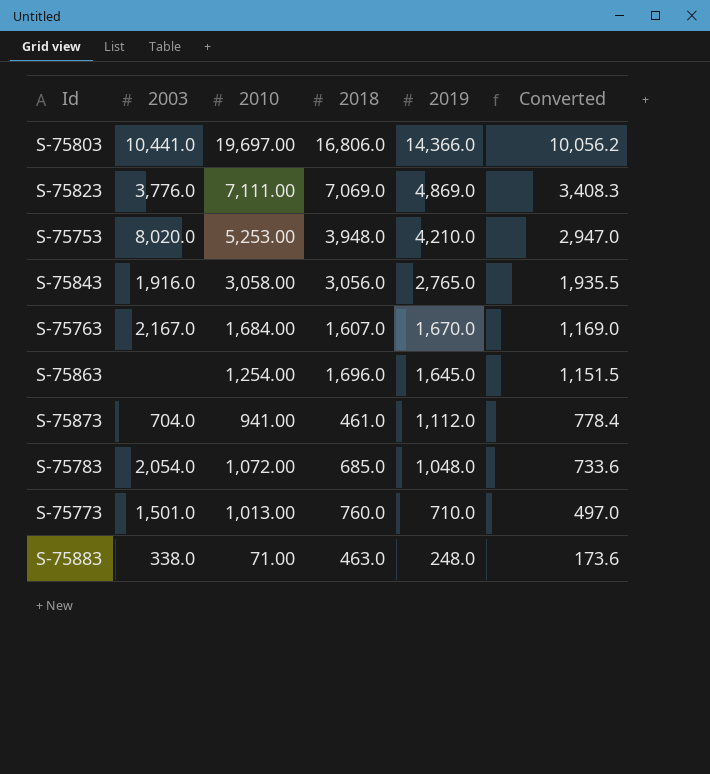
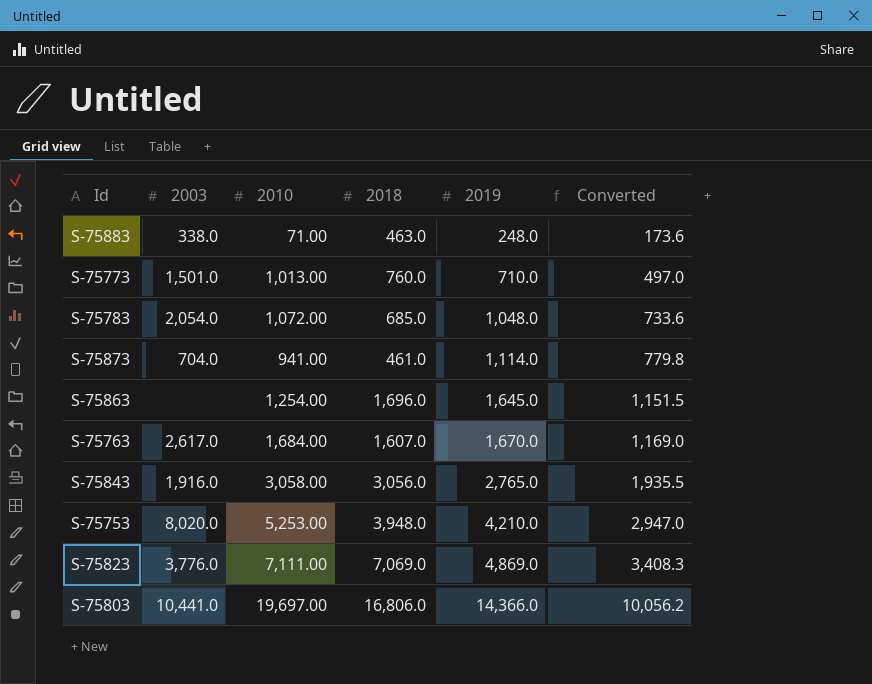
row order: 2019 descending -> 2019 ascending
S-75873 | 2019: 1,112.0 -> 1,114.0
S-75873 | Converted: 778.4 -> 779.8
S-75763 | 2003: 2,167.0 -> 2,617.0

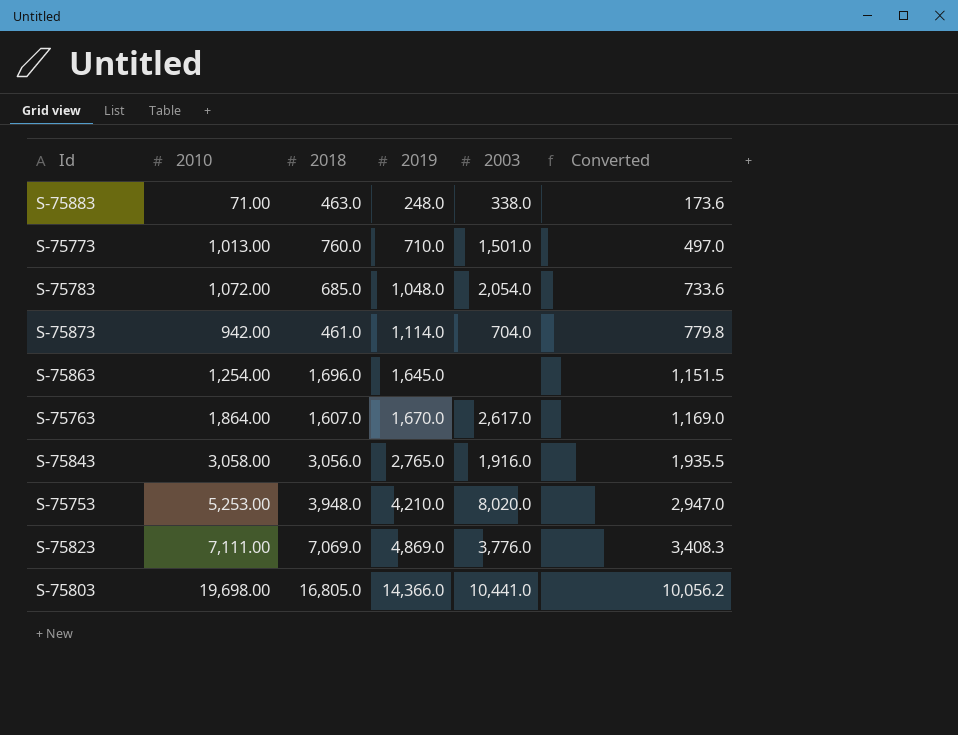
column 2003 | position: 2 -> 5
S-75873 | 2010: 941.00 -> 942.00
S-75763 | 2010: 1,684.00 -> 1,864.00
S-75803 | 2010: 19,697.00 -> 19,698.00
S-75803 | 2018: 16,806.0 -> 16,805.0

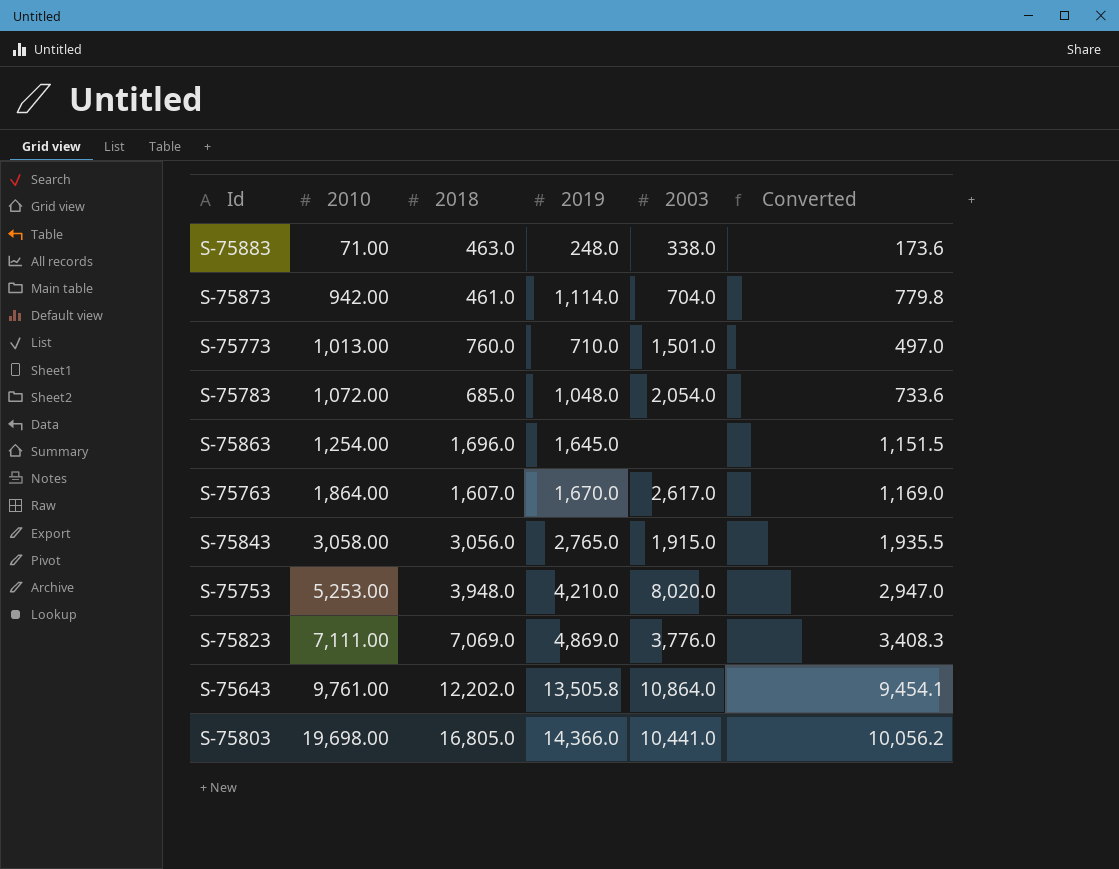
row order: 2019 ascending -> 2010 ascending
S-75843 | 2003: 1,916.0 -> 1,915.0
row S-75643: none -> 9,761.00 | 12,202.0 | 13,505.8 | 10,864.0 | 9,454.1

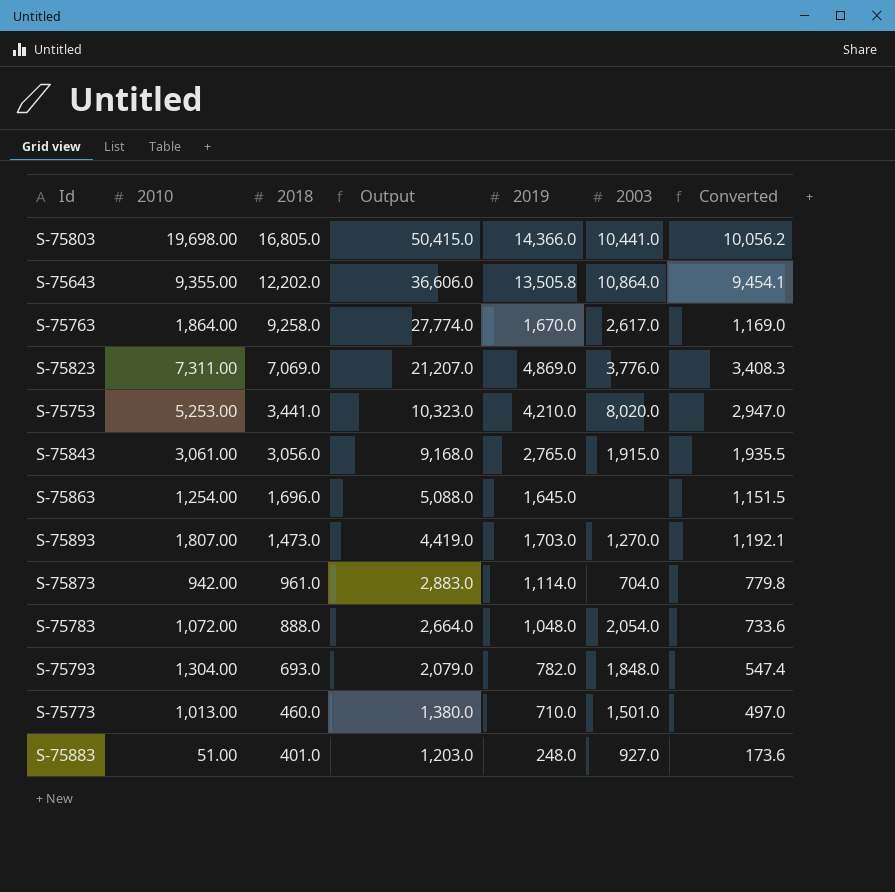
row order: 2010 ascending -> 2018 descending
column Output | formula: none -> [2018] * 3
S-75643 | 2010: 9,761.00 -> 9,355.00
S-75763 | 2018: 1,607.0 -> 9,258.0
S-75823 | 2010: 7,111.00 -> 7,311.00
S-75753 | 2018: 3,948.0 -> 3,441.0
S-75843 | 2010: 3,058.00 -> 3,061.00
row S-75893: none -> 1,807.00 | 1,473.0 | 4,419.0 | 1,703.0 | 1,270.0 | 1,192.1
S-75873 | 2018: 461.0 -> 961.0
S-75783 | 2018: 685.0 -> 888.0
row S-75793: none -> 1,304.00 | 693.0 | 2,079.0 | 782.0 | 1,848.0 | 547.4
S-75773 | 2018: 760.0 -> 460.0
S-75883 | 2010: 71.00 -> 51.00
S-75883 | 2018: 463.0 -> 401.0
S-75883 | 2003: 338.0 -> 927.0

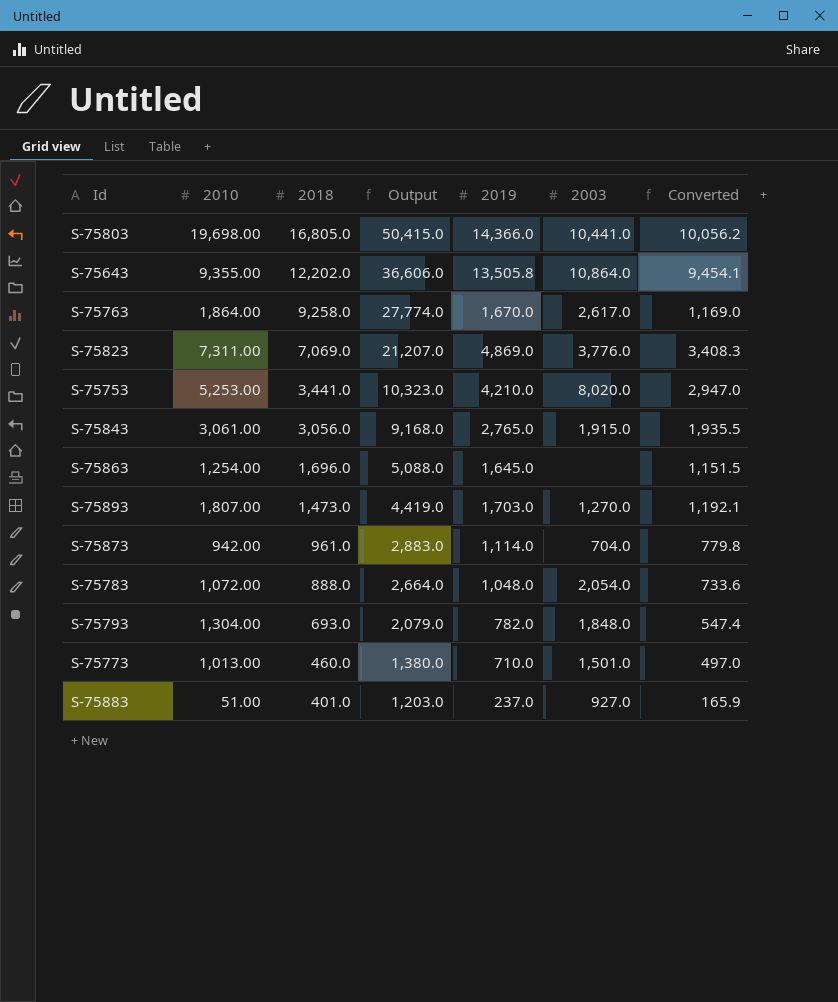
S-75883 | 2019: 248.0 -> 237.0
S-75883 | Converted: 173.6 -> 165.9

